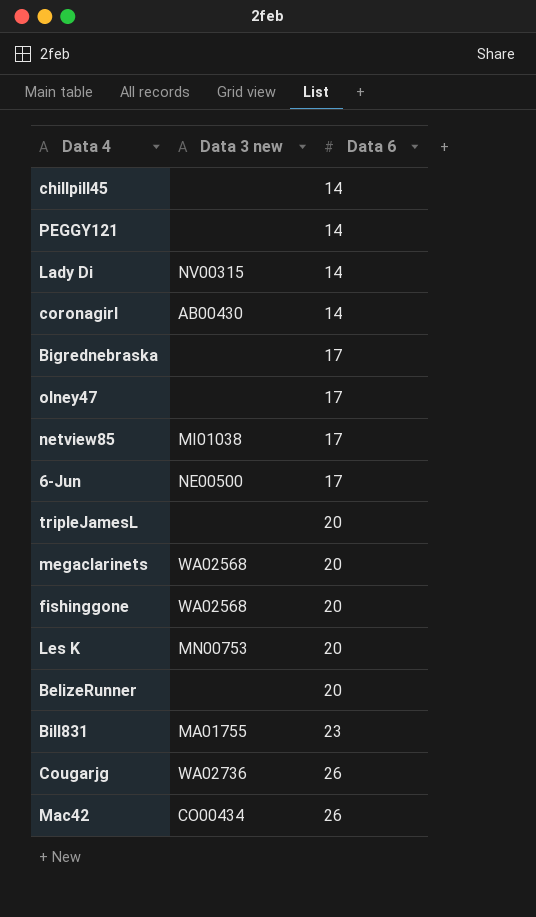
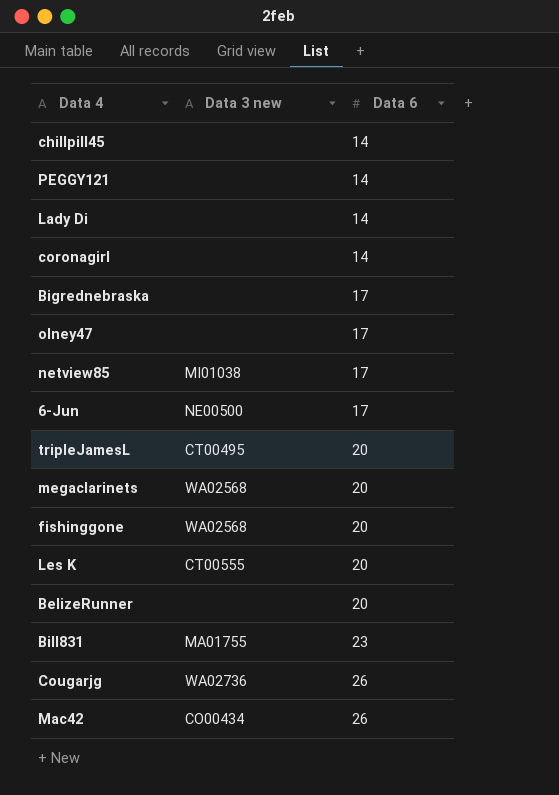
Lady Di | Data 3 new: NV00315 -> none
coronagirl | Data 3 new: AB00430 -> none
tripleJamesL | Data 3 new: none -> CT00495
Les K | Data 3 new: MN00753 -> CT00555

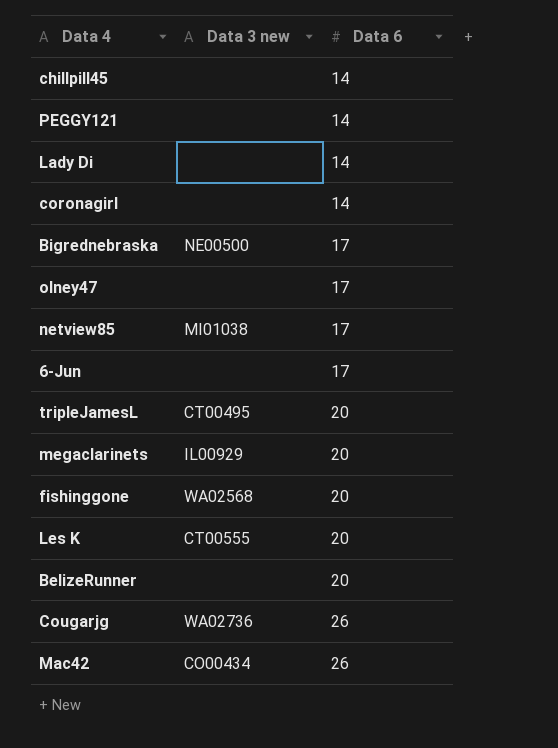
row Bill831: MA01755 | 23 -> none
Bigrednebraska | Data 3 new: none -> NE00500
6-Jun | Data 3 new: NE00500 -> none
megaclarinets | Data 3 new: WA02568 -> IL00929

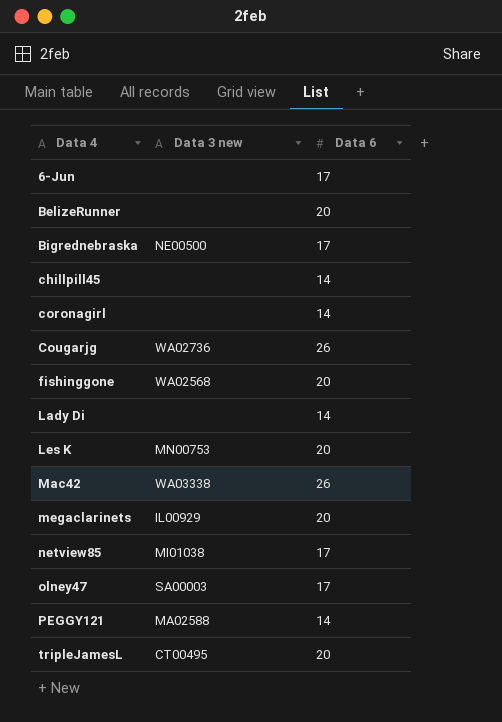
row order: Data 6 ascending -> Data 4 ascending
Les K | Data 3 new: CT00555 -> MN00753
Mac42 | Data 3 new: CO00434 -> WA03338
olney47 | Data 3 new: none -> SA00003
PEGGY121 | Data 3 new: none -> MA02588

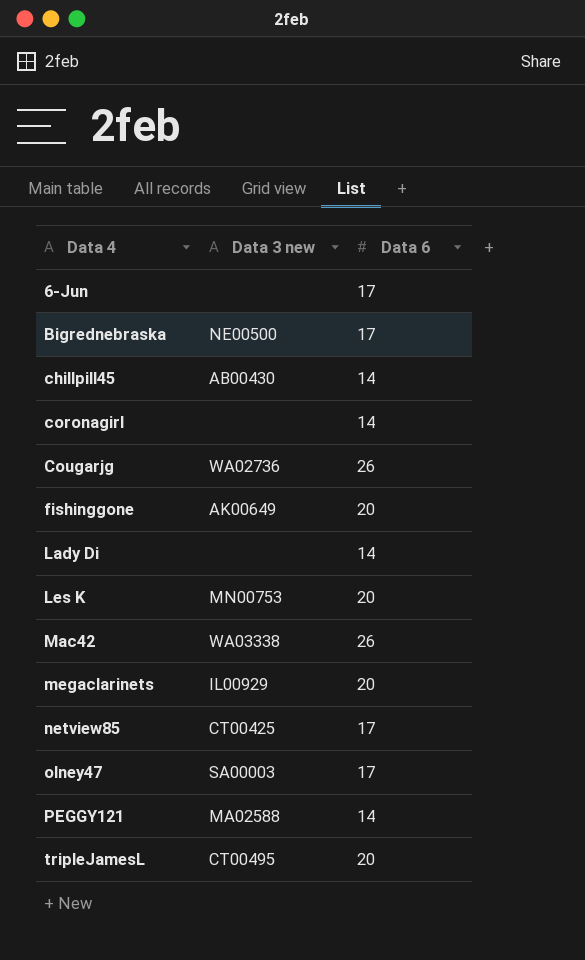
row BelizeRunner: none | 20 -> none
chillpill45 | Data 3 new: none -> AB00430
fishinggone | Data 3 new: WA02568 -> AK00649
netview85 | Data 3 new: MI01038 -> CT00425

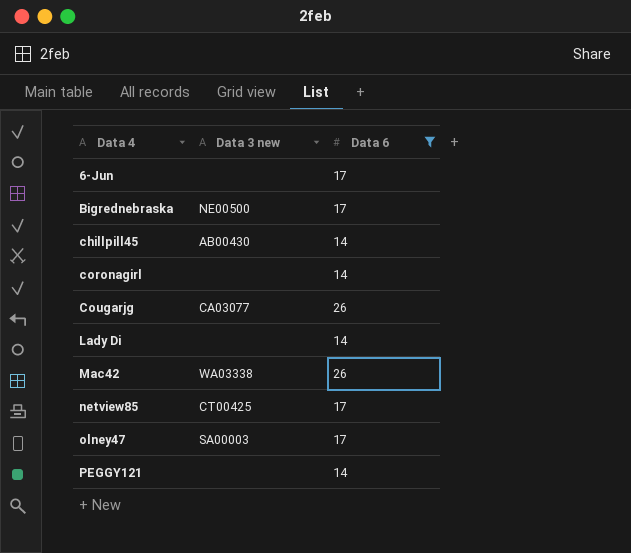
filter: none -> Data 6 != 20
Cougarjg | Data 3 new: WA02736 -> CA03077
PEGGY121 | Data 3 new: MA02588 -> none

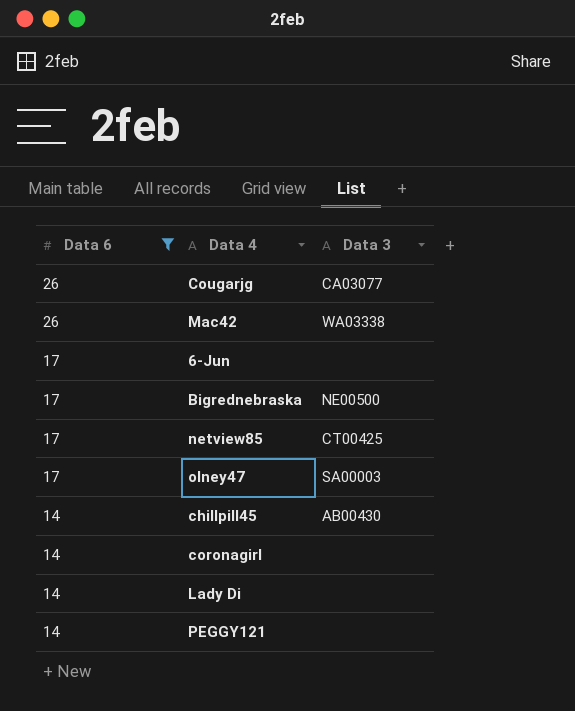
row order: Data 4 ascending -> Data 6 descending
column Data 6 | position: 3 -> 1
column name: Data 3 new -> Data 3

